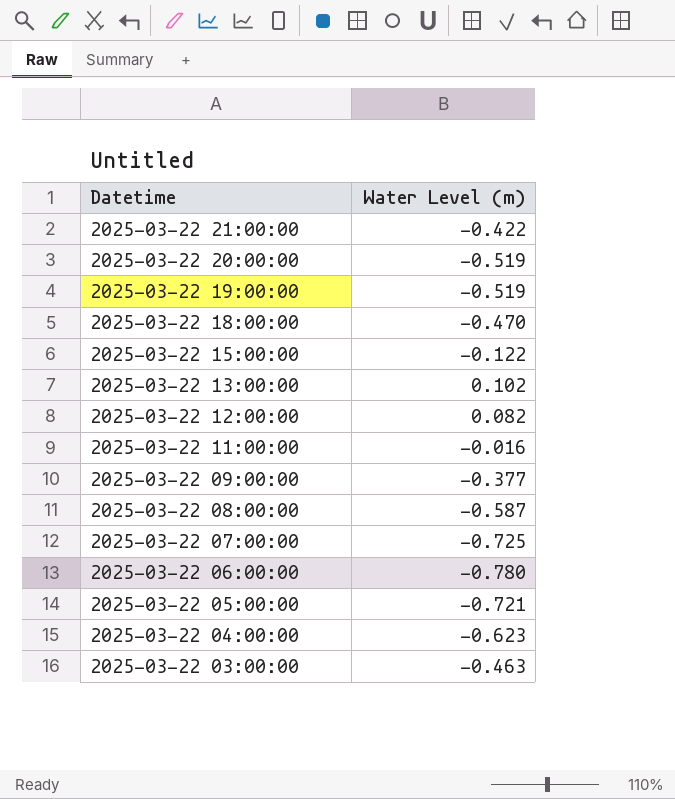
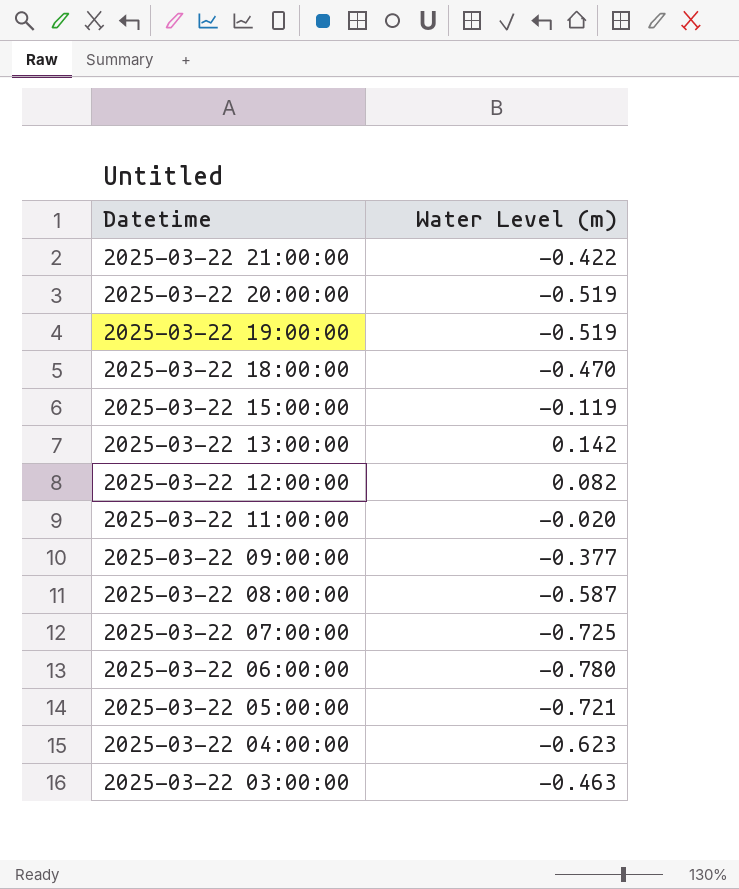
2025-03-22 15:00:00 | Water Level (m): -0.122 -> -0.119
2025-03-22 13:00:00 | Water Level (m): 0.102 -> 0.142
2025-03-22 11:00:00 | Water Level (m): -0.016 -> -0.020

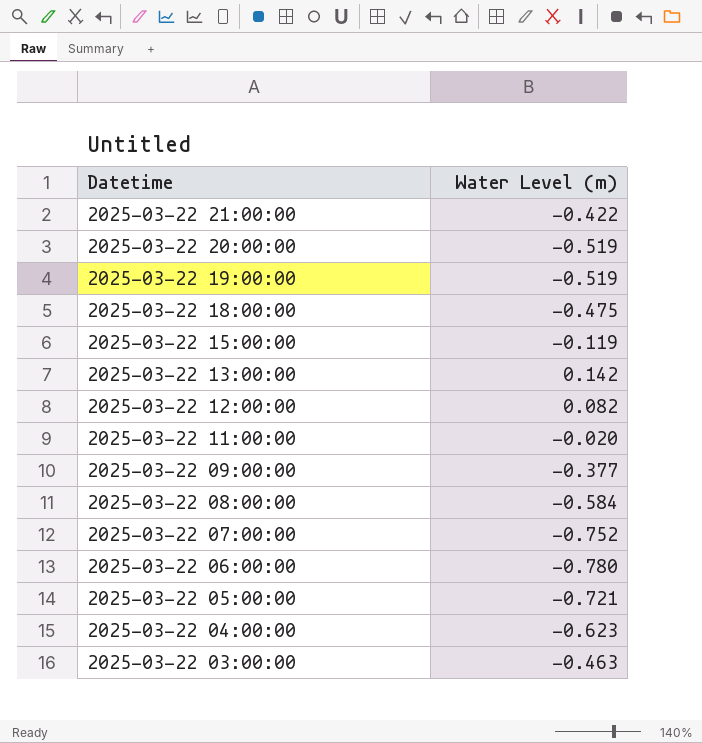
2025-03-22 18:00:00 | Water Level (m): -0.470 -> -0.475
2025-03-22 08:00:00 | Water Level (m): -0.587 -> -0.584
2025-03-22 07:00:00 | Water Level (m): -0.725 -> -0.752

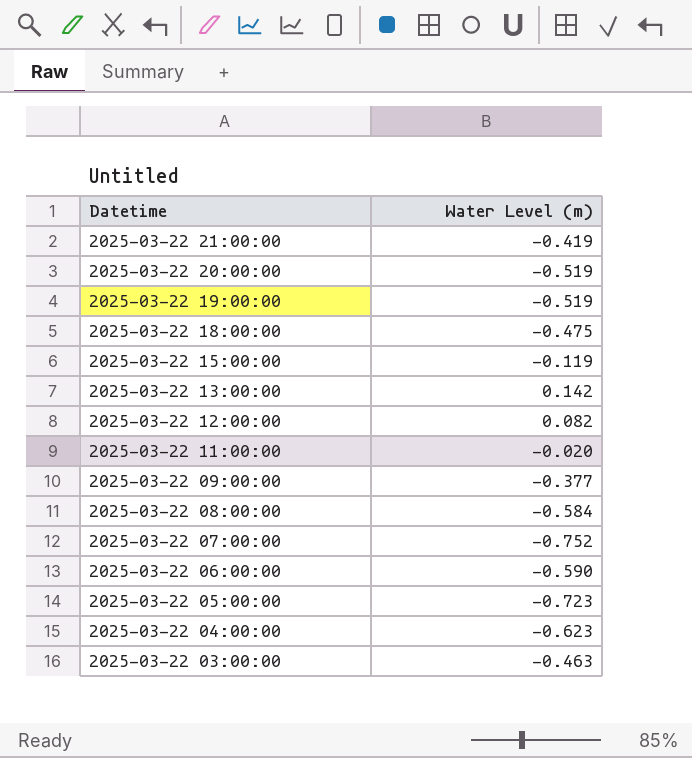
2025-03-22 21:00:00 | Water Level (m): -0.422 -> -0.419
2025-03-22 06:00:00 | Water Level (m): -0.780 -> -0.590
2025-03-22 05:00:00 | Water Level (m): -0.721 -> -0.723

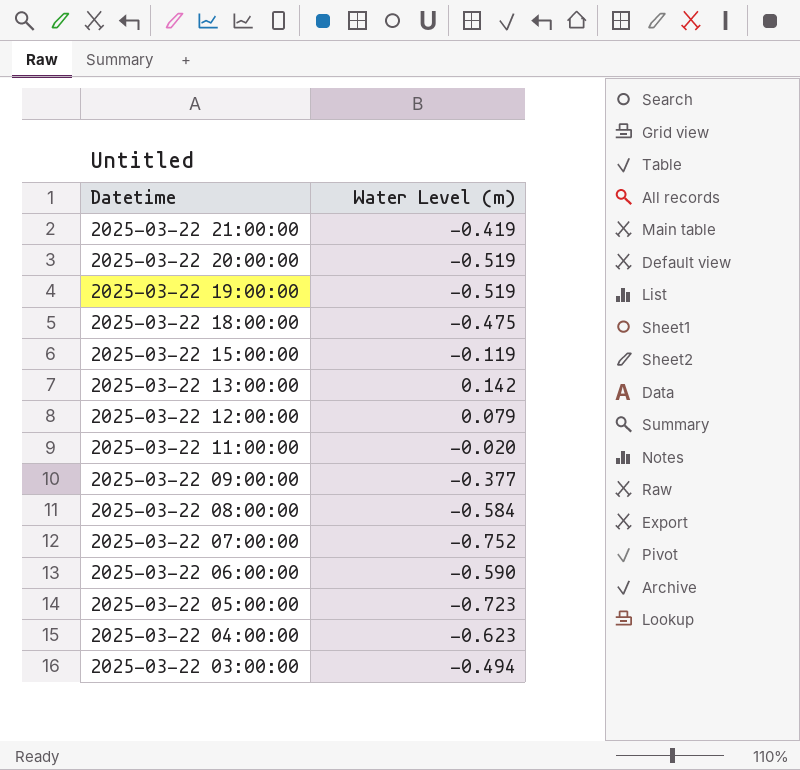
2025-03-22 12:00:00 | Water Level (m): 0.082 -> 0.079
2025-03-22 03:00:00 | Water Level (m): -0.463 -> -0.494

